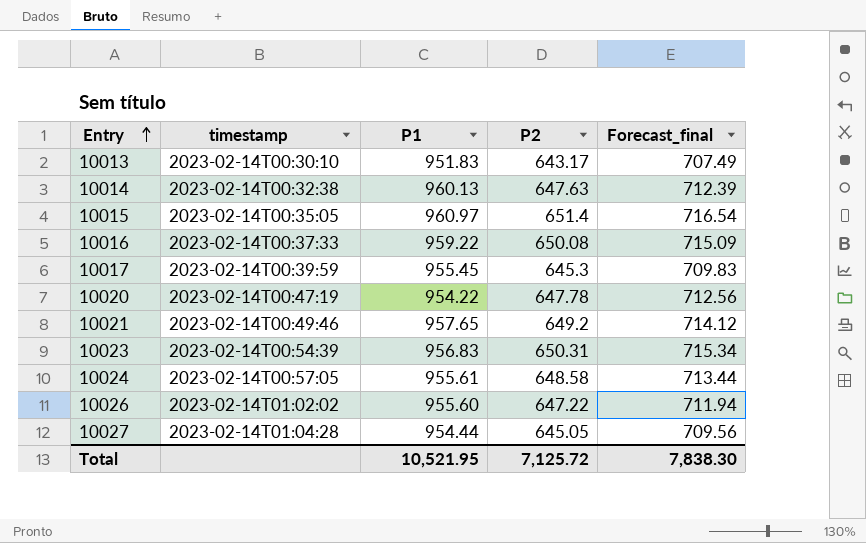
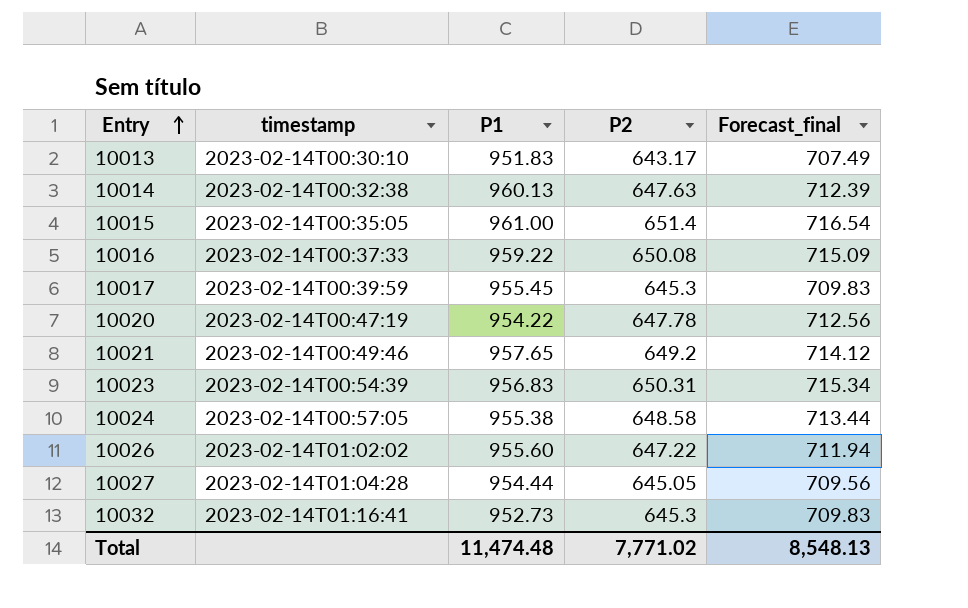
10015 | P1: 960.97 -> 961.00
10024 | P1: 955.61 -> 955.38
row 10032: none -> 2023-02-14T01:16:41 | 952.73 | 645.3 | 709.83
Total | P1: 10,521.95 -> 11,474.48
Total | P2: 7,125.72 -> 7,771.02
Total | Forecast_final: 7,838.30 -> 8,548.13

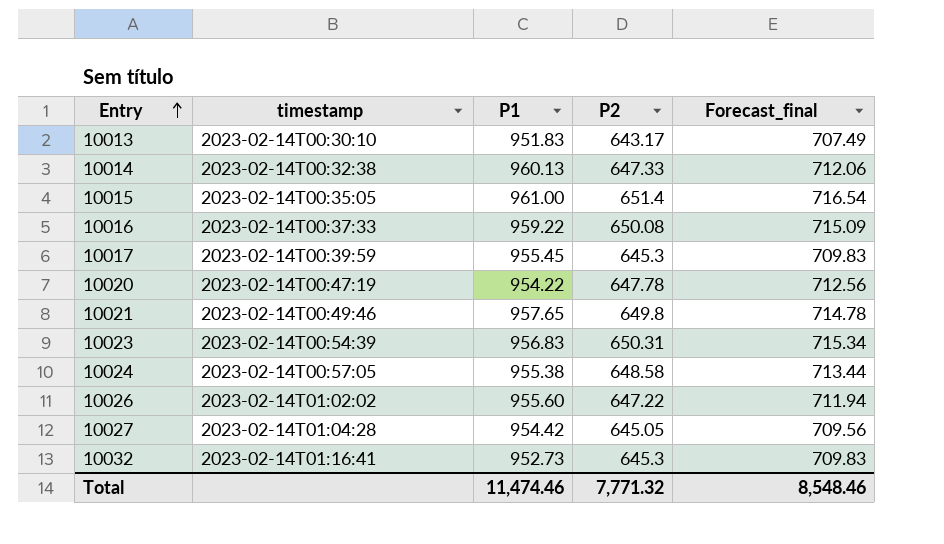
10014 | P2: 647.63 -> 647.33
10014 | Forecast_final: 712.39 -> 712.06
10021 | P2: 649.2 -> 649.8
10021 | Forecast_final: 714.12 -> 714.78
10027 | P1: 954.44 -> 954.42
Total | P1: 11,474.48 -> 11,474.46
Total | P2: 7,771.02 -> 7,771.32
Total | Forecast_final: 8,548.13 -> 8,548.46

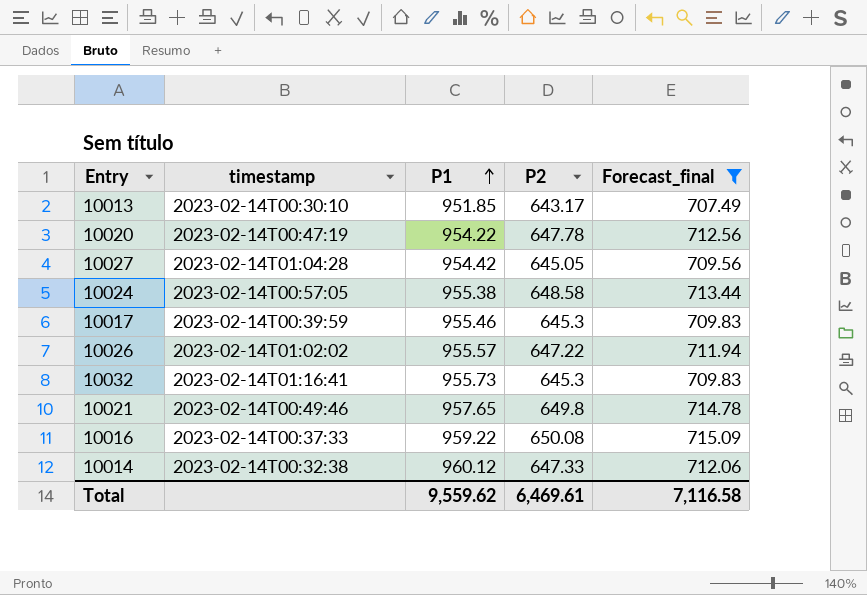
filter: none -> Forecast_final <= 715.09
row order: Entry ascending -> P1 ascending
10013 | P1: 951.83 -> 951.85
10017 | P1: 955.45 -> 955.46
10026 | P1: 955.60 -> 955.57
10032 | P1: 952.73 -> 955.73
10014 | P1: 960.13 -> 960.12
Total | P1: 11,474.46 -> 9,559.62
Total | P2: 7,771.32 -> 6,469.61
Total | Forecast_final: 8,548.46 -> 7,116.58

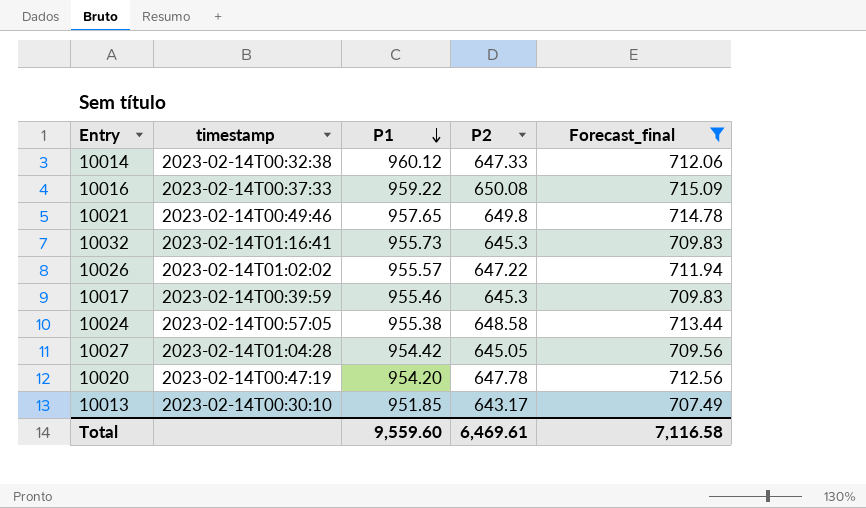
row order: P1 ascending -> P1 descending
10020 | P1: 954.22 -> 954.20
Total | P1: 9,559.62 -> 9,559.60

